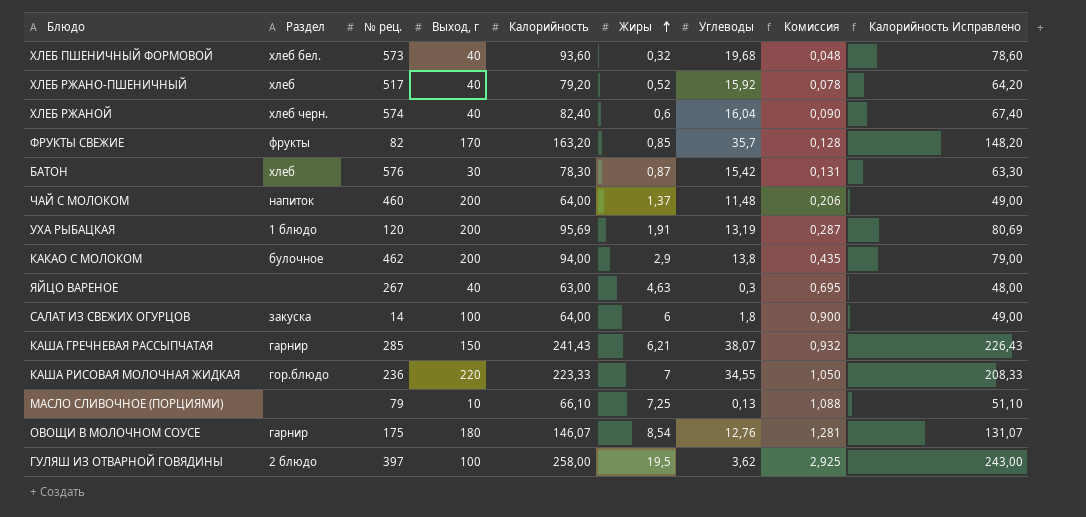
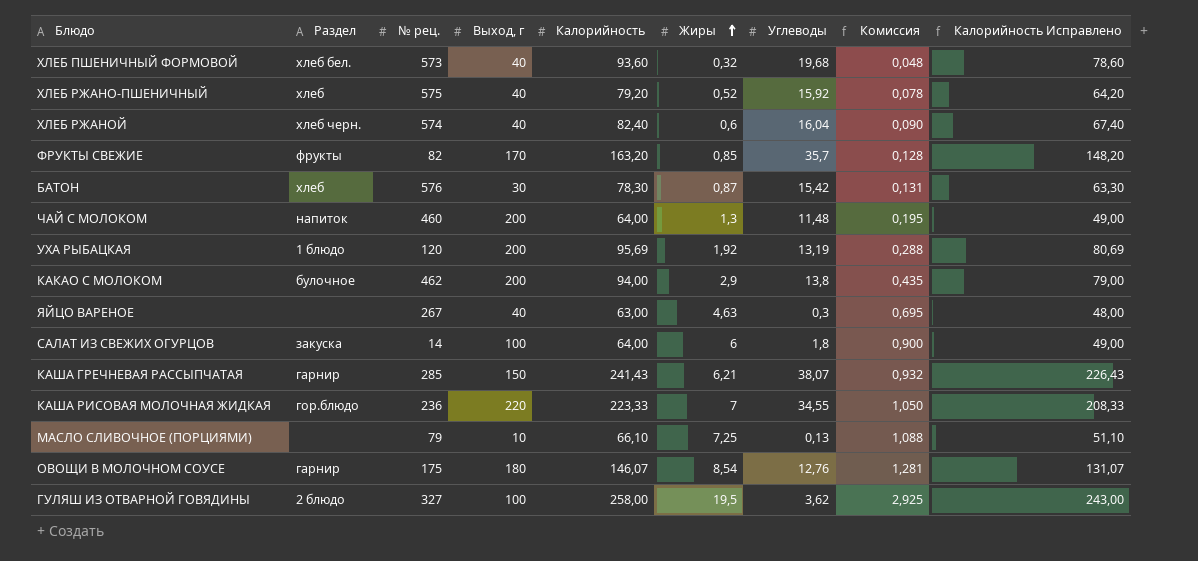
ХЛЕБ РЖАНО-ПШЕНИЧНЫЙ | № рец.: 517 -> 575
ЧАЙ С МОЛОКОМ | Жиры: 1,37 -> 1,3
ЧАЙ С МОЛОКОМ | Комиссия: 0,206 -> 0,195
УХА РЫБАЦКАЯ | Жиры: 1,91 -> 1,92
УХА РЫБАЦКАЯ | Комиссия: 0,287 -> 0,288
ГУЛЯШ ИЗ ОТВАРНОЙ ГОВЯДИНЫ | № рец.: 397 -> 327

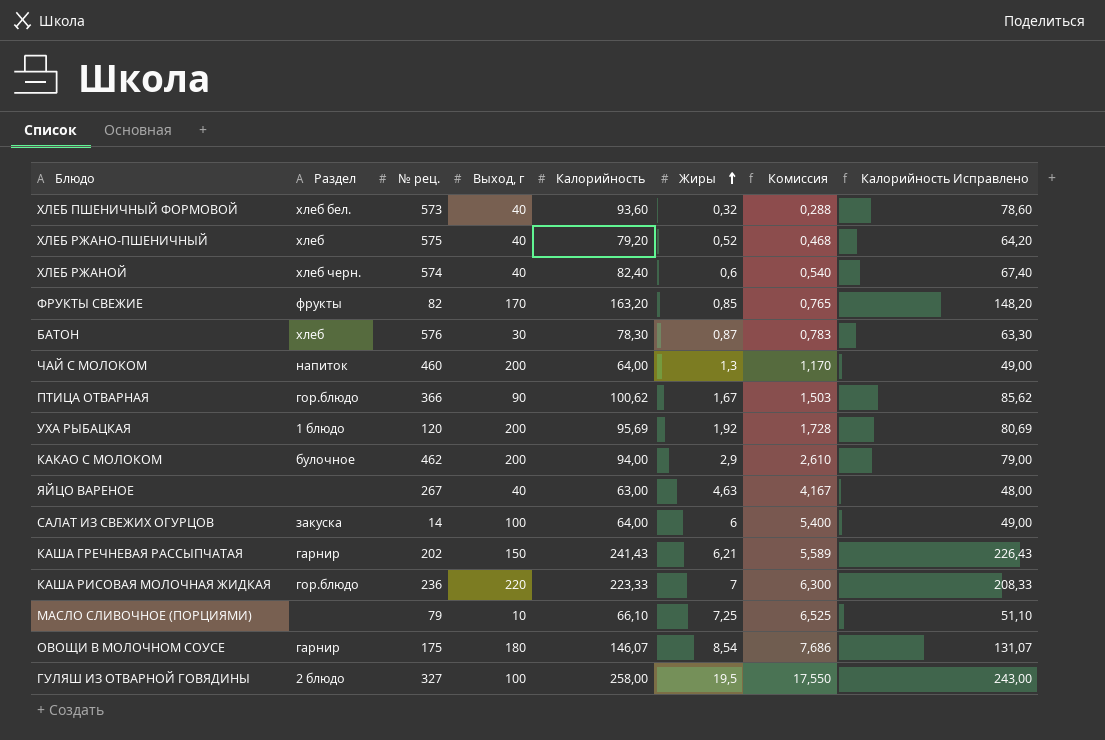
column Углеводы | position: 7 -> none
column Комиссия | formula: [Жиры] * 0,15 -> [Жиры] * 0,9
row ПТИЦА ОТВАРНАЯ: none -> гор.блюдо | 366 | 90 | 100,62 | 1,67 | 1,503 | 85,62
КАША ГРЕЧНЕВАЯ РАССЫПЧАТАЯ | № рец.: 285 -> 202

